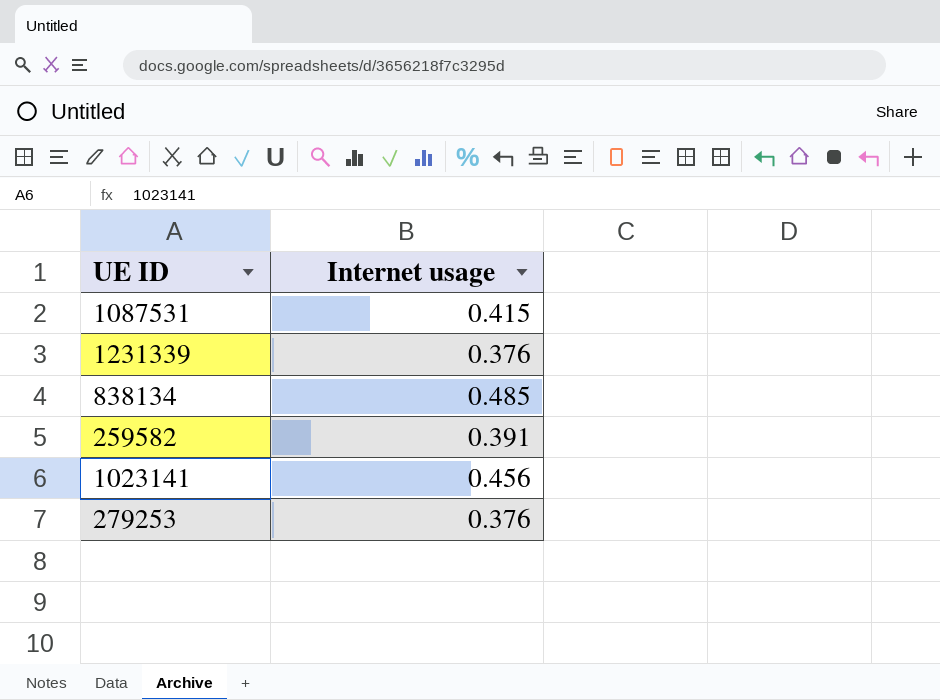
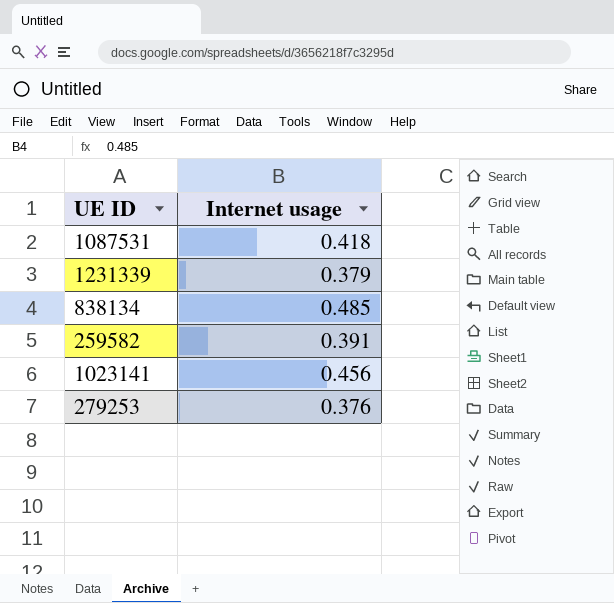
1087531 | Internet usage: 0.415 -> 0.418
1231339 | Internet usage: 0.376 -> 0.379

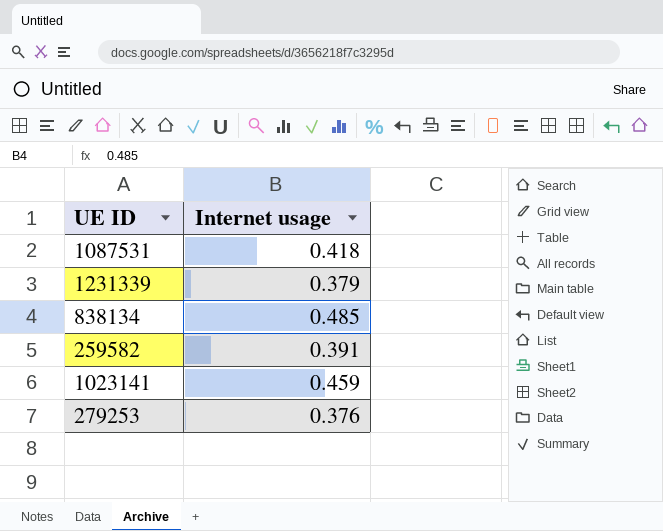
1023141 | Internet usage: 0.456 -> 0.459

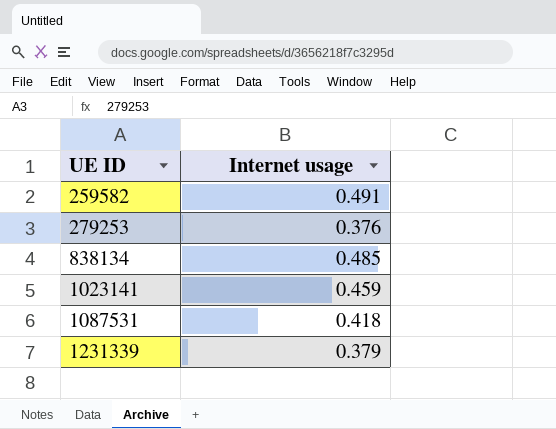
row order: none -> UE ID ascending
259582 | Internet usage: 0.391 -> 0.491

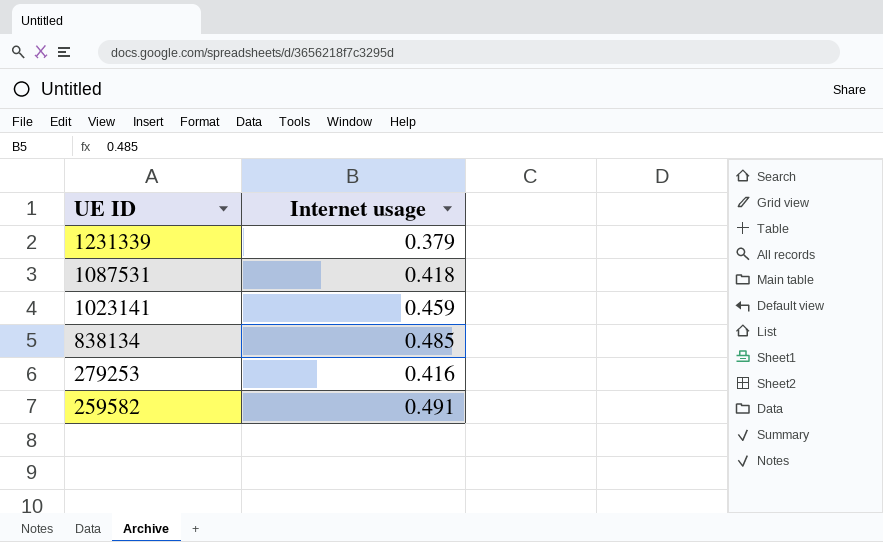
row order: UE ID ascending -> UE ID descending
279253 | Internet usage: 0.376 -> 0.416

